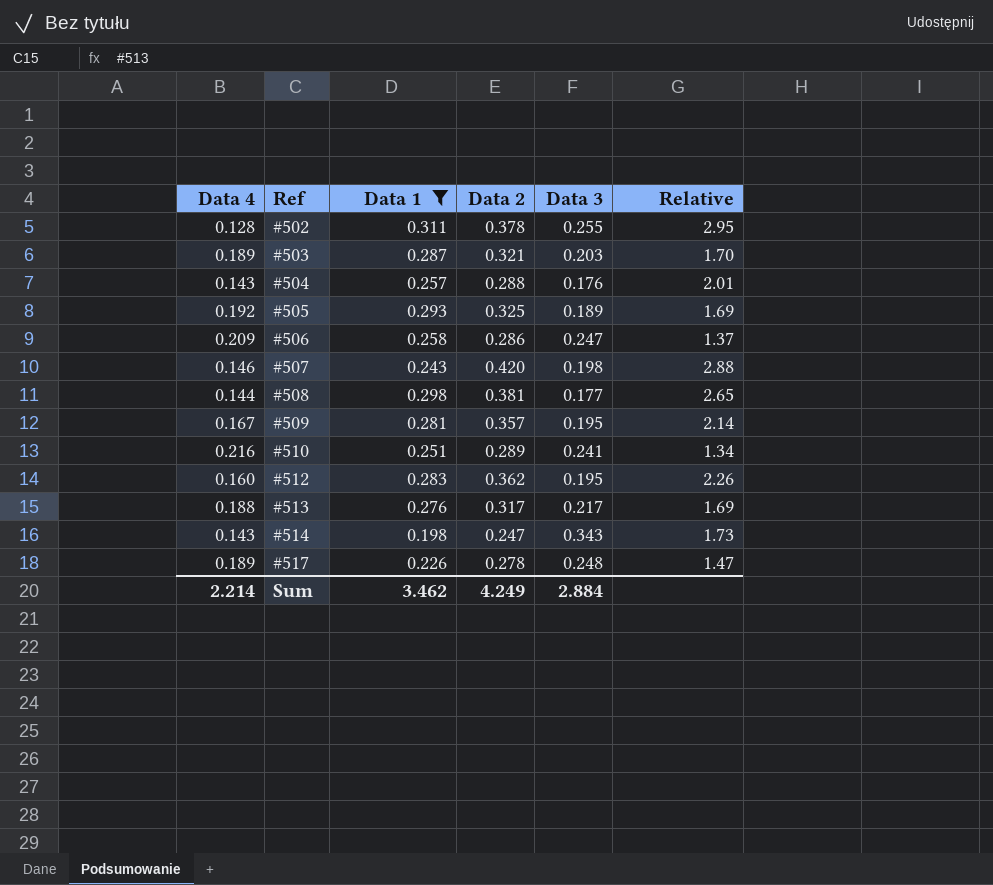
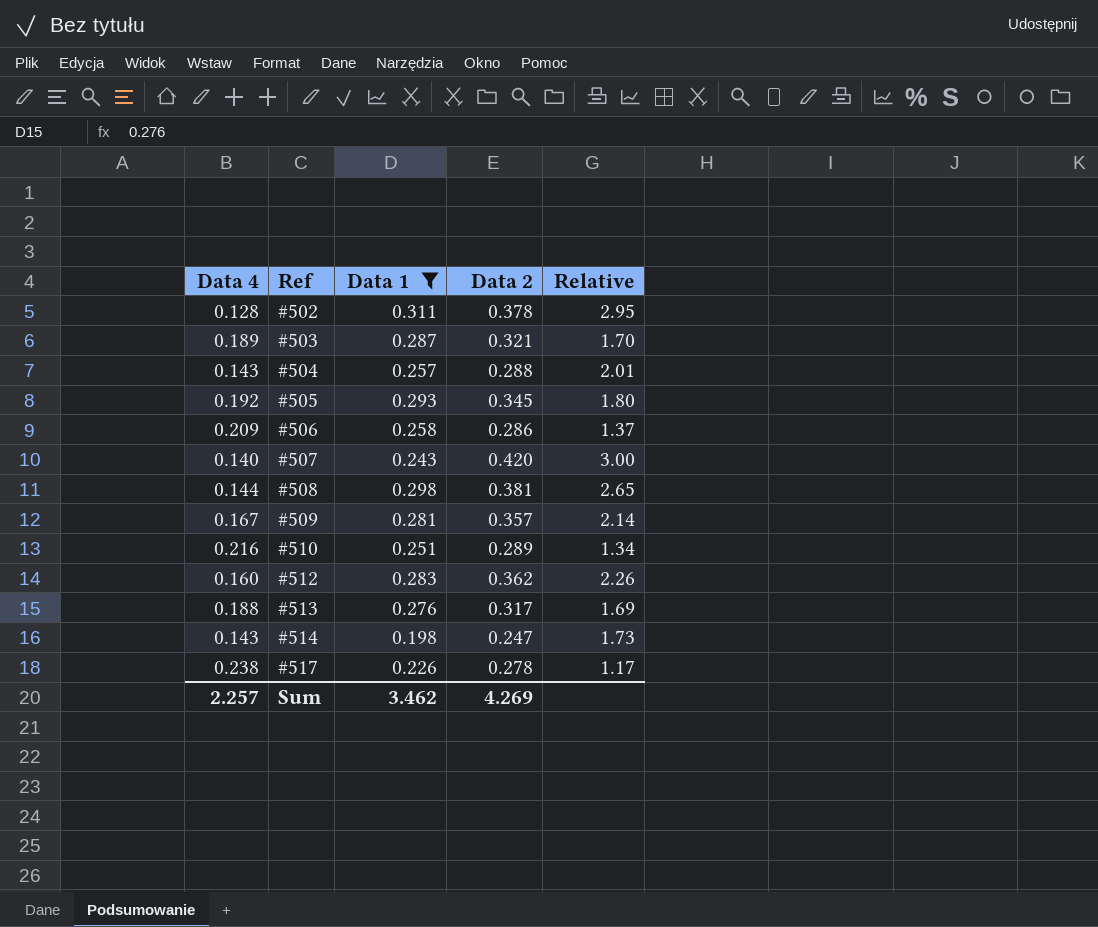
column Data 3 | position: 5 -> none
#505 | Data 2: 0.325 -> 0.345
#505 | Relative: 1.69 -> 1.80
#507 | Data 4: 0.146 -> 0.140
#507 | Relative: 2.88 -> 3.00
#517 | Data 4: 0.189 -> 0.238
#517 | Relative: 1.47 -> 1.17
Sum | Data 4: 2.214 -> 2.257
Sum | Data 2: 4.249 -> 4.269

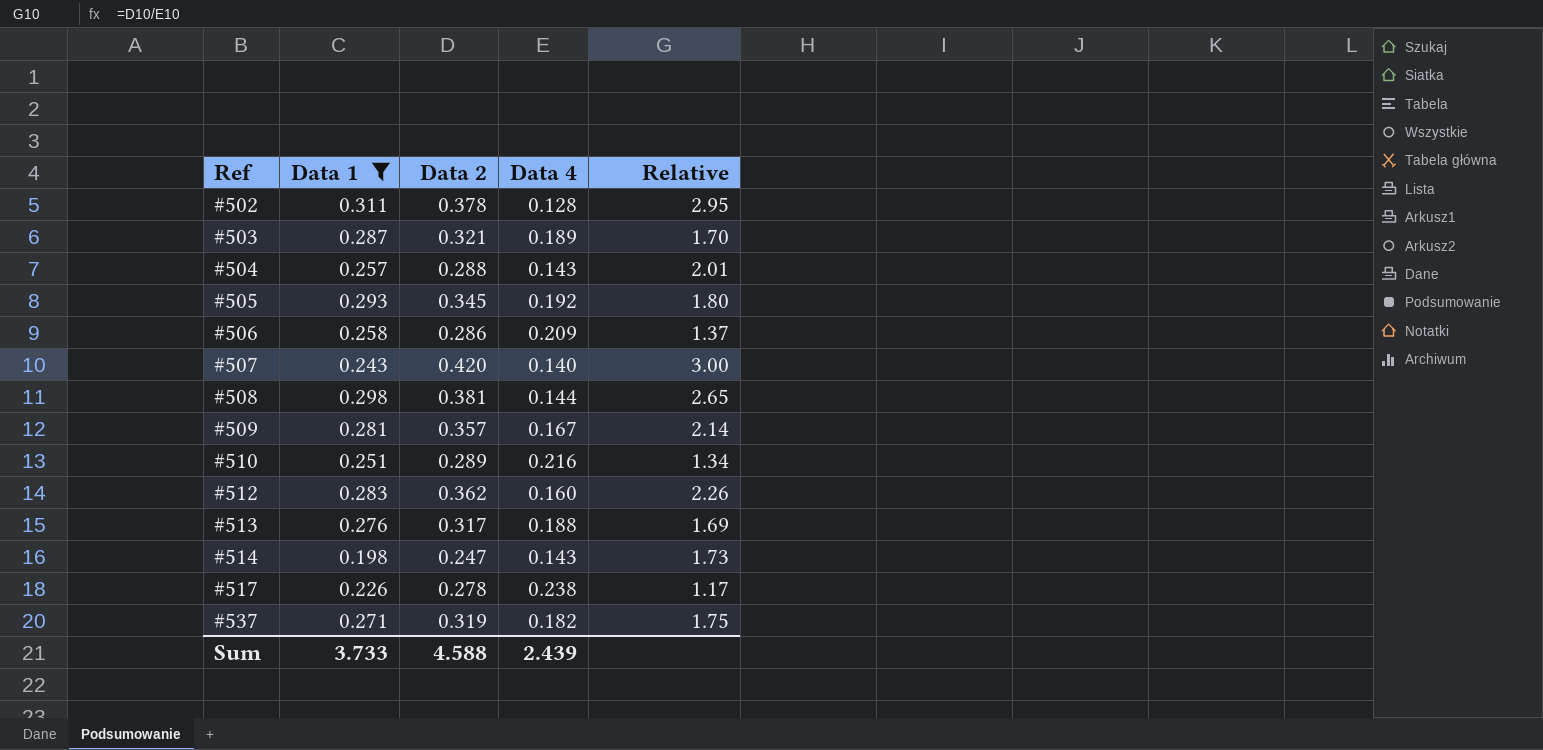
column Data 4 | position: 1 -> 4
row #537: none -> 0.271 | 0.319 | 0.182 | 1.75
Sum | Data 1: 3.462 -> 3.733
Sum | Data 2: 4.269 -> 4.588
Sum | Data 4: 2.257 -> 2.439

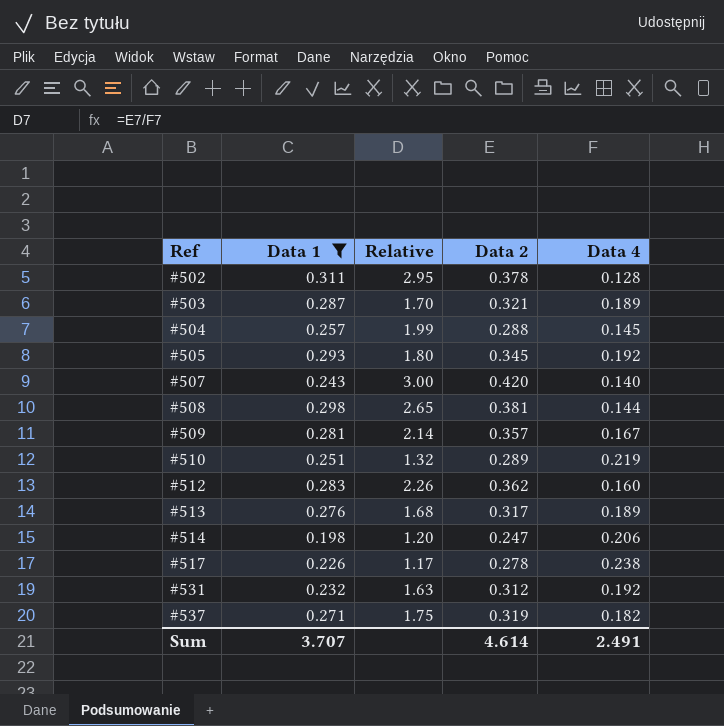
column Relative | position: 5 -> 3
row #506: 0.258 | 0.286 | 0.209 | 1.37 -> none
#504 | Relative: 2.01 -> 1.99
#504 | Data 4: 0.143 -> 0.145
#510 | Relative: 1.34 -> 1.32
#510 | Data 4: 0.216 -> 0.219
#513 | Relative: 1.69 -> 1.68
#513 | Data 4: 0.188 -> 0.189
#514 | Relative: 1.73 -> 1.20
#514 | Data 4: 0.143 -> 0.206
row #531: none -> 0.232 | 1.63 | 0.312 | 0.192
Sum | Data 1: 3.733 -> 3.707
Sum | Data 2: 4.588 -> 4.614
Sum | Data 4: 2.439 -> 2.491

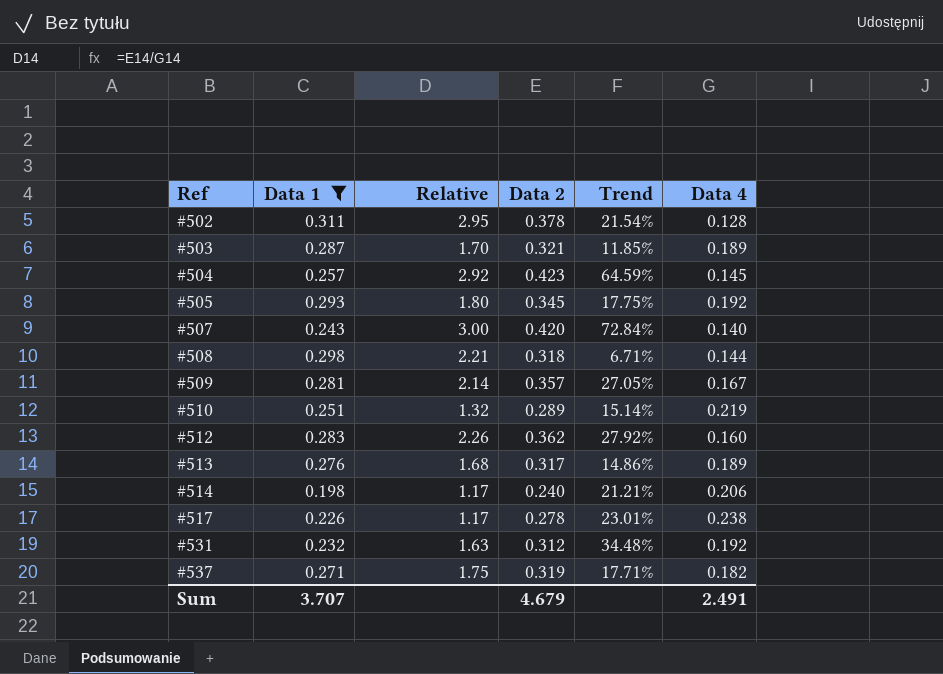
column Trend | formula: none -> ([Data 2] - [Data 1]) / [Data 1]
#504 | Relative: 1.99 -> 2.92
#504 | Data 2: 0.288 -> 0.423
#508 | Relative: 2.65 -> 2.21
#508 | Data 2: 0.381 -> 0.318
#514 | Relative: 1.20 -> 1.17
#514 | Data 2: 0.247 -> 0.240
Sum | Data 2: 4.614 -> 4.679

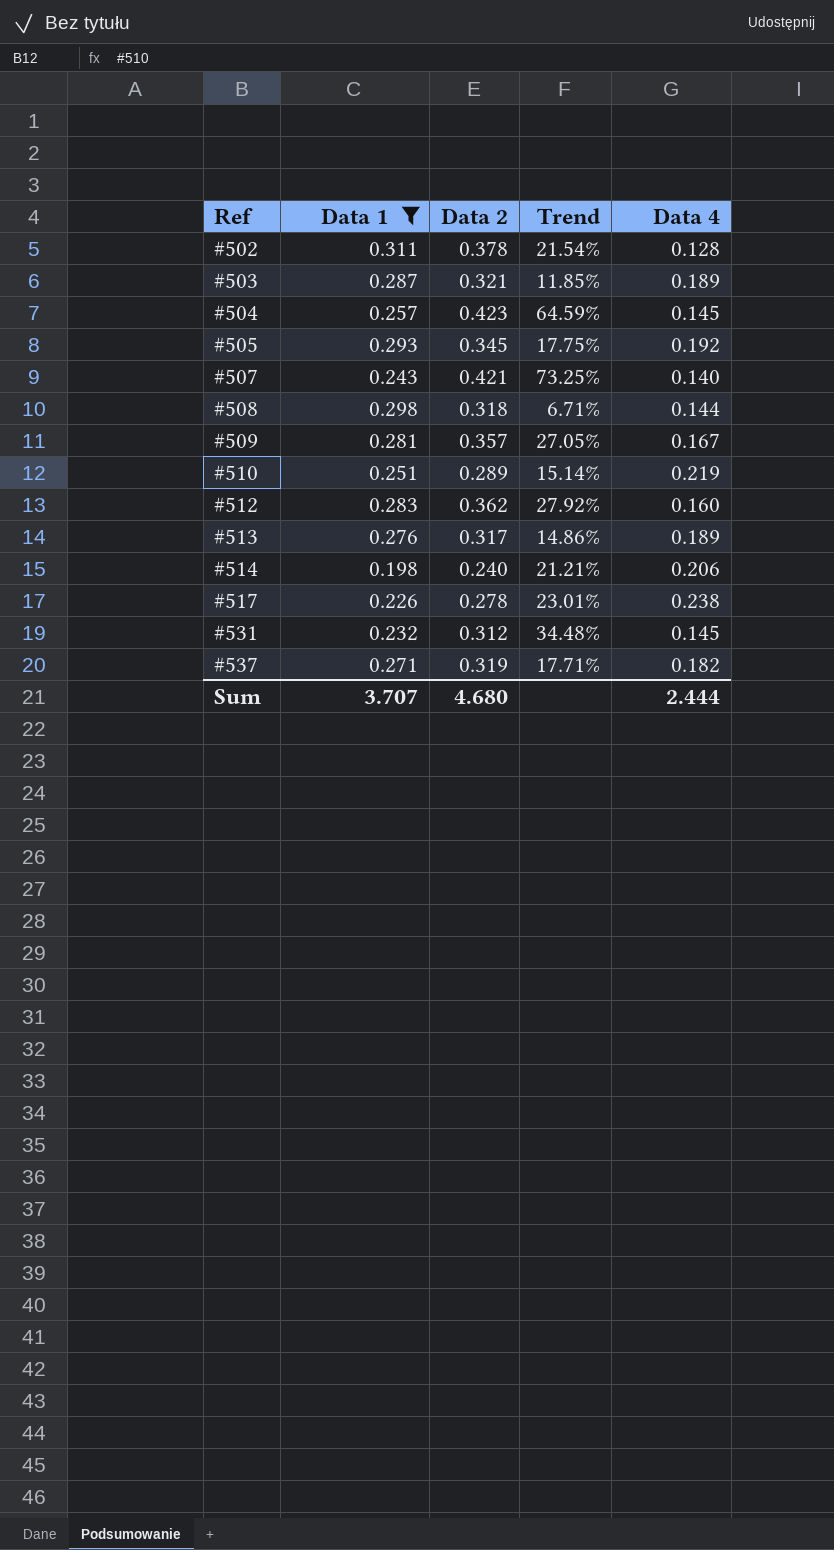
column Relative | formula: [Data 2] / [Data 4] -> none
#507 | Data 2: 0.420 -> 0.421
#507 | Trend: 72.84% -> 73.25%
#531 | Data 4: 0.192 -> 0.145
Sum | Data 2: 4.679 -> 4.680
Sum | Data 4: 2.491 -> 2.444

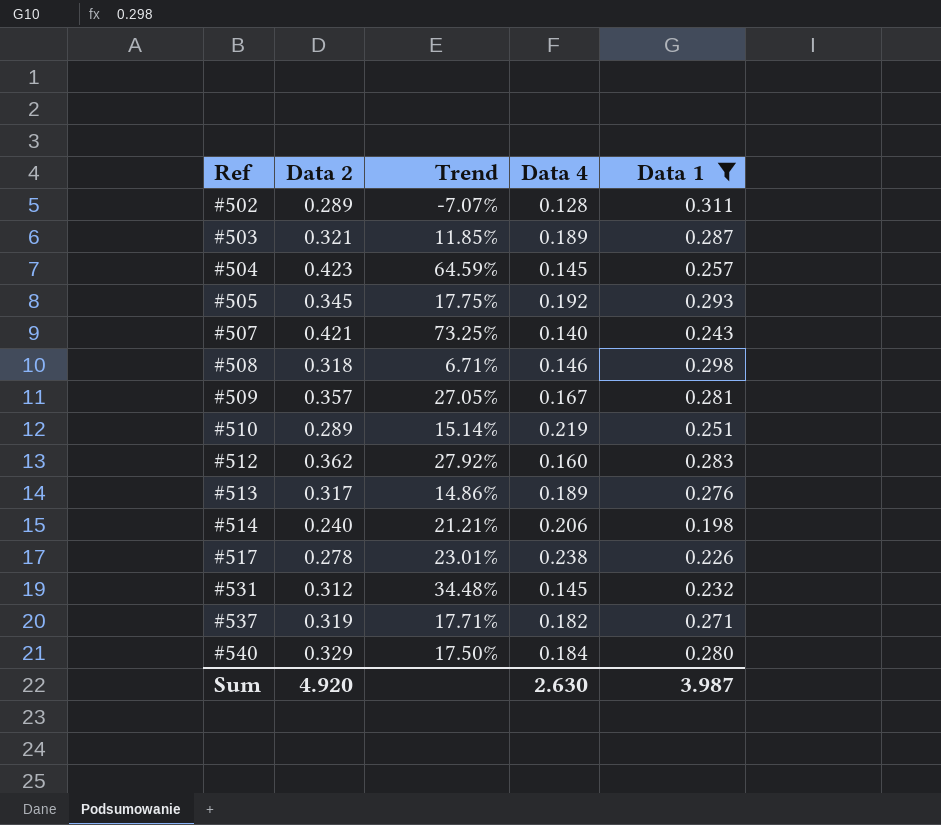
column Data 1 | position: 2 -> 5
#502 | Data 2: 0.378 -> 0.289
#502 | Trend: 21.54% -> -7.07%
#508 | Data 4: 0.144 -> 0.146
row #540: none -> 0.329 | 17.50% | 0.184 | 0.280
Sum | Data 2: 4.680 -> 4.920
Sum | Data 4: 2.444 -> 2.630
Sum | Data 1: 3.707 -> 3.987

